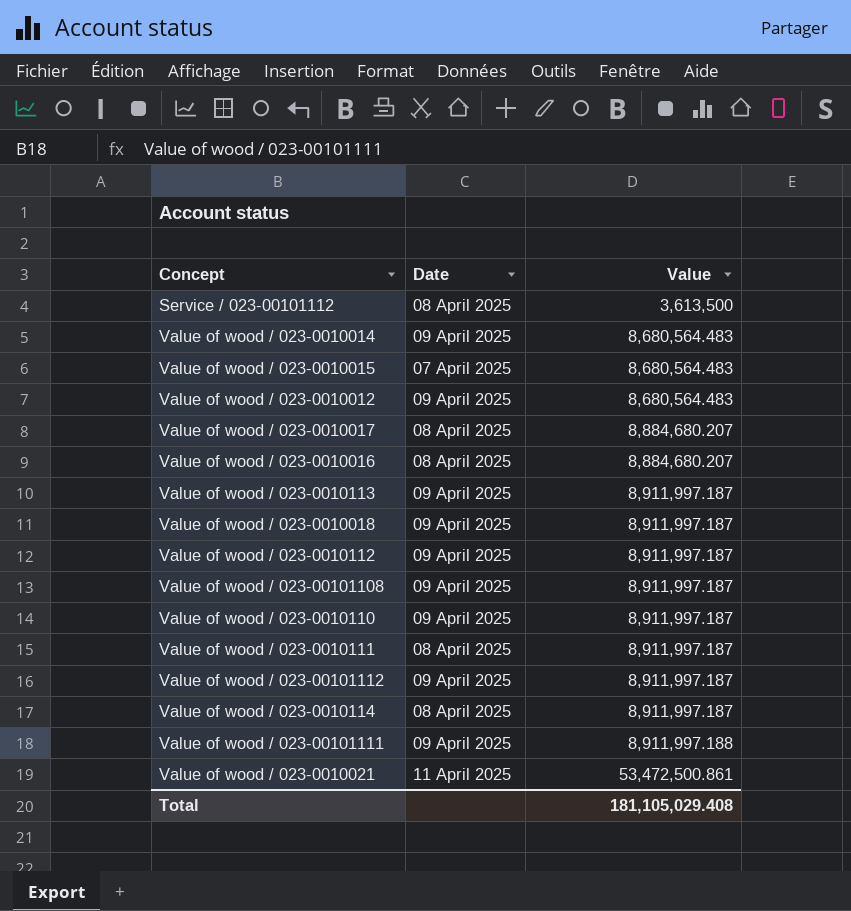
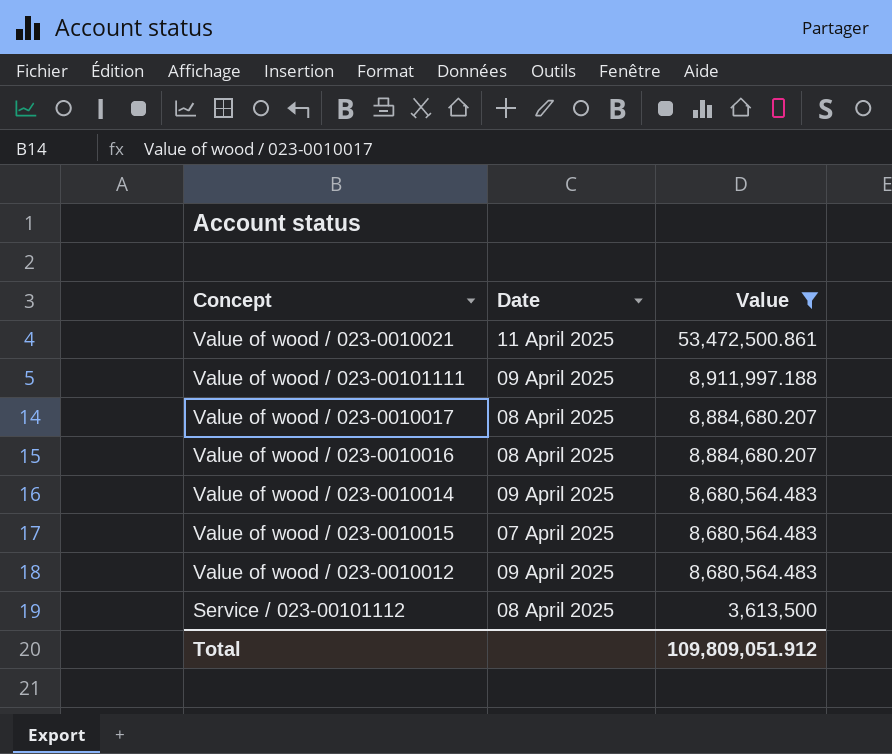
filter: none -> Value != 8,911,997.187
row order: Value ascending -> Value descending
Total | Value: 181,105,029.408 -> 109,809,051.912

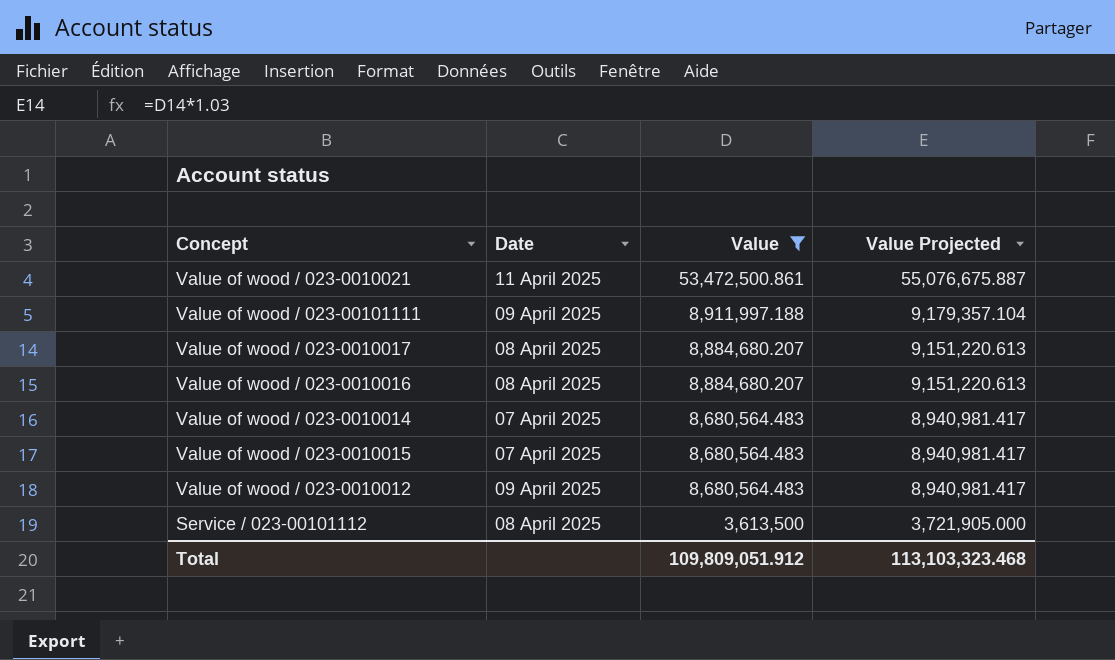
column Value Projected | formula: none -> [Value] * 1.03
Value of wood / 023-0010014 | Date: 09 April 2025 -> 07 April 2025

